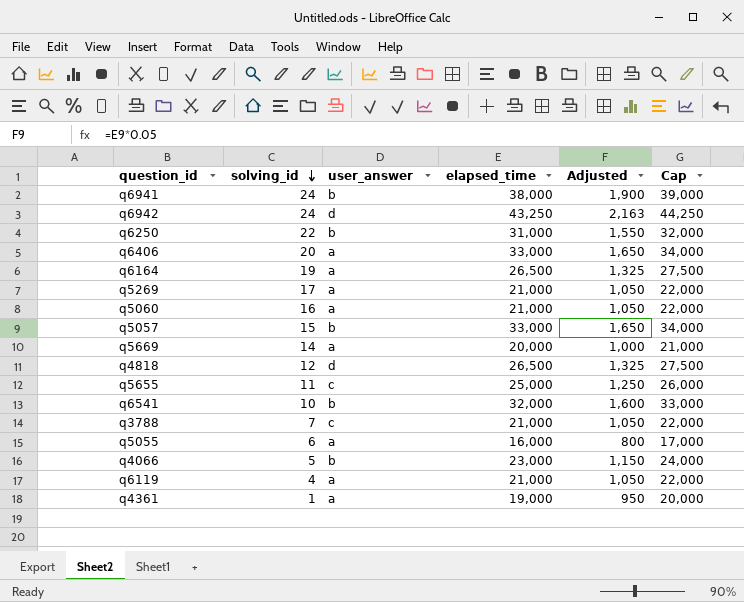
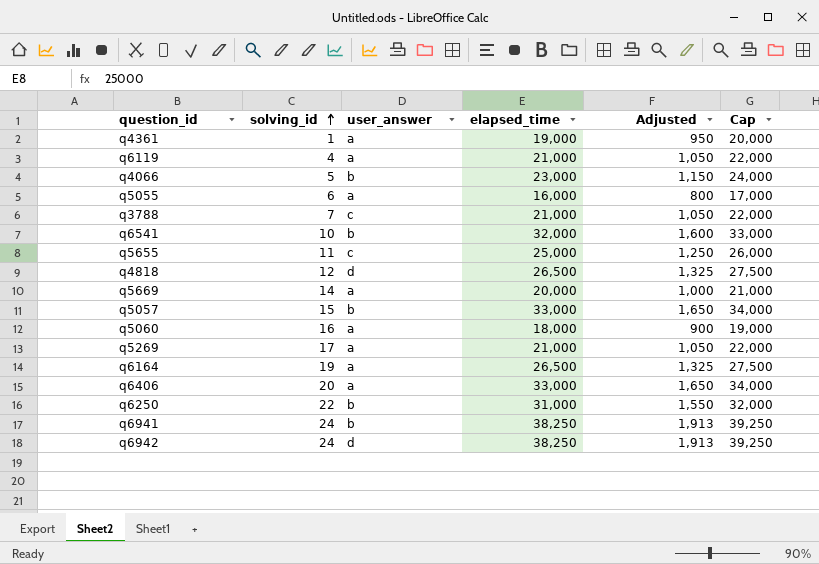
row order: solving_id descending -> solving_id ascending
q5060 | elapsed_time: 21,000 -> 18,000
q5060 | Adjusted: 1,050 -> 900
q5060 | Cap: 22,000 -> 19,000
q6941 | elapsed_time: 38,000 -> 38,250
q6941 | Adjusted: 1,900 -> 1,913
q6941 | Cap: 39,000 -> 39,250
q6942 | elapsed_time: 43,250 -> 38,250
q6942 | Adjusted: 2,163 -> 1,913
q6942 | Cap: 44,250 -> 39,250

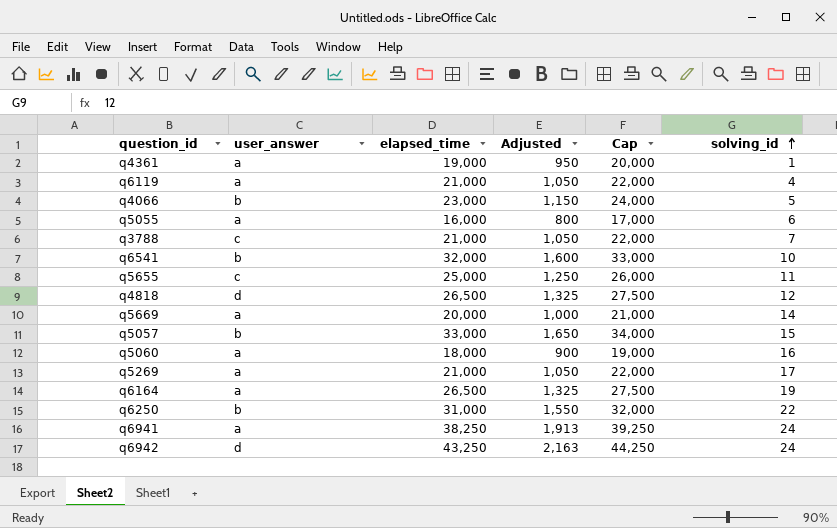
column solving_id | position: 2 -> 6
row q6406: 20 | a | 33,000 | 1,650 | 34,000 -> none
q6941 | user_answer: b -> a
q6942 | elapsed_time: 38,250 -> 43,250
q6942 | Adjusted: 1,913 -> 2,163
q6942 | Cap: 39,250 -> 44,250

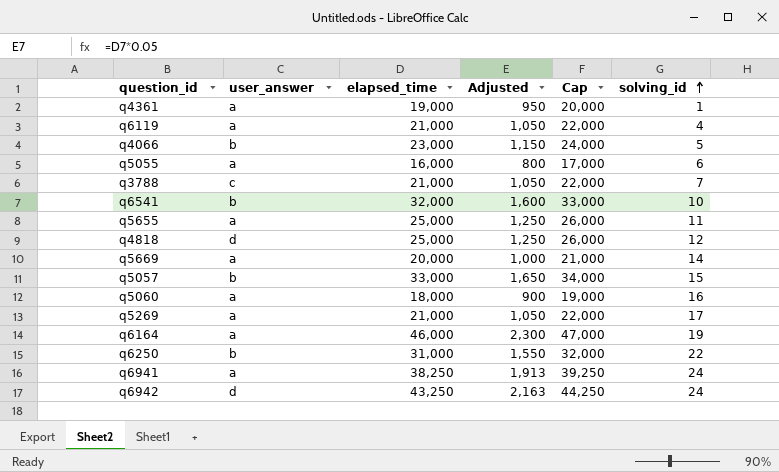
q5655 | user_answer: c -> a
q4818 | elapsed_time: 26,500 -> 25,000
q4818 | Adjusted: 1,325 -> 1,250
q4818 | Cap: 27,500 -> 26,000
q6164 | elapsed_time: 26,500 -> 46,000
q6164 | Adjusted: 1,325 -> 2,300
q6164 | Cap: 27,500 -> 47,000

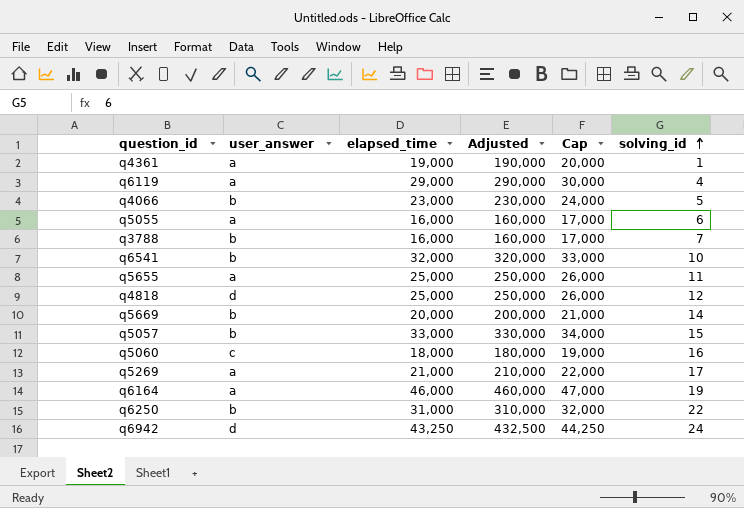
column Adjusted | formula: [elapsed_time] * 0.05 -> [elapsed_time] * 10
row q6941: a | 38,250 | 1,913 | 39,250 | 24 -> none
q6119 | elapsed_time: 21,000 -> 29,000
q6119 | Cap: 22,000 -> 30,000
q3788 | user_answer: c -> b
q3788 | elapsed_time: 21,000 -> 16,000
q3788 | Cap: 22,000 -> 17,000
q5669 | user_answer: a -> b
q5060 | user_answer: a -> c

